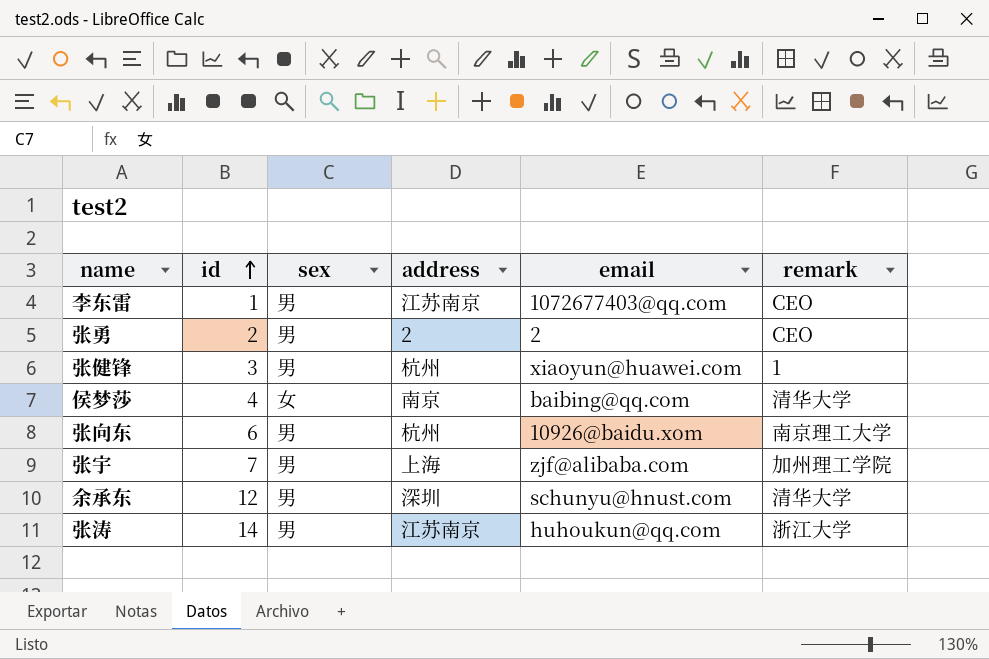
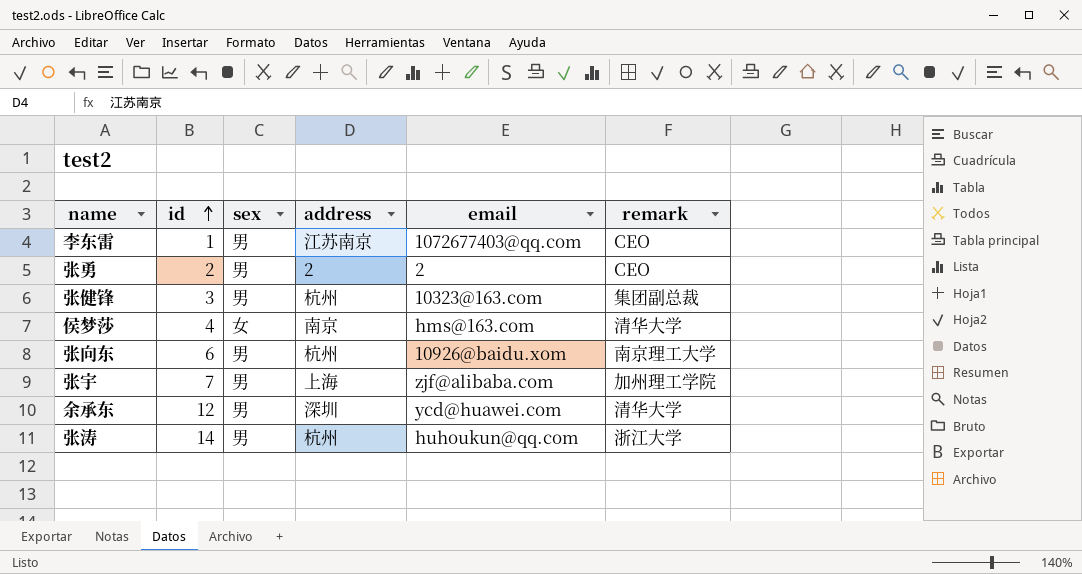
张健锋 | email: xiaoyun@huawei.com -> 10323@163.com
张健锋 | remark: 1 -> 集团副总裁
侯梦莎 | email: baibing@qq.com -> hms@163.com
余承东 | email: schunyu@hnust.com -> ycd@huawei.com
张涛 | address: 江苏南京 -> 杭州

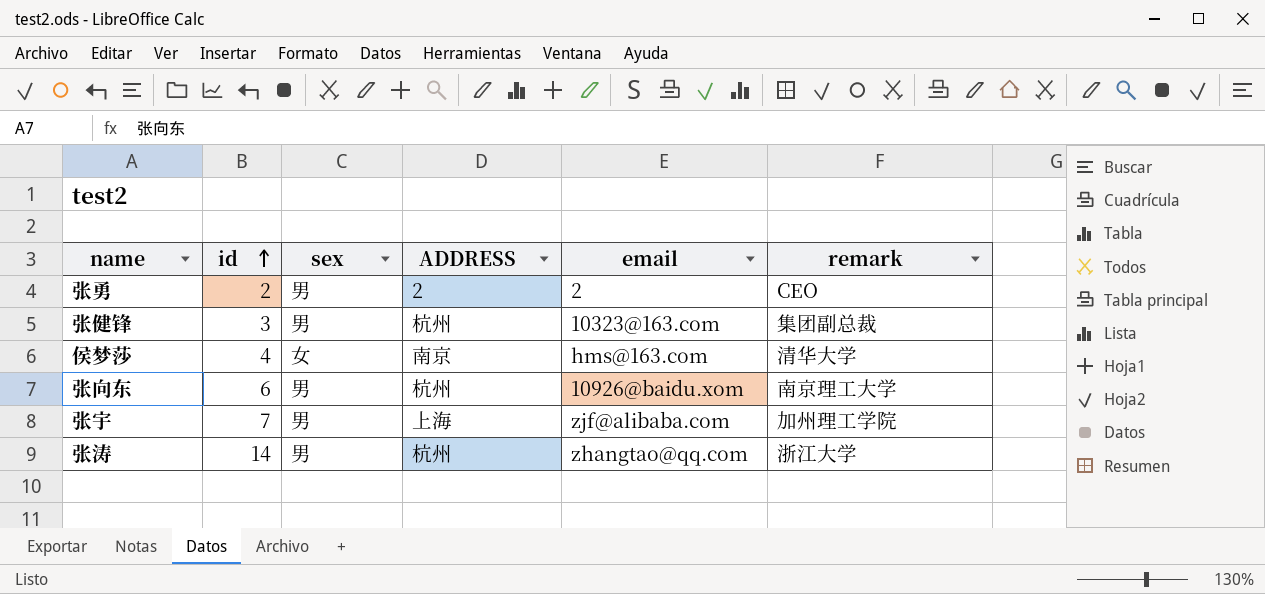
column name: address -> ADDRESS
row 李东雷: 1 | 男 | 江苏南京 | 1072677403@qq.com | CEO -> none
row 余承东: 12 | 男 | 深圳 | ycd@huawei.com | 清华大学 -> none
张涛 | email: huhoukun@qq.com -> zhangtao@qq.com

